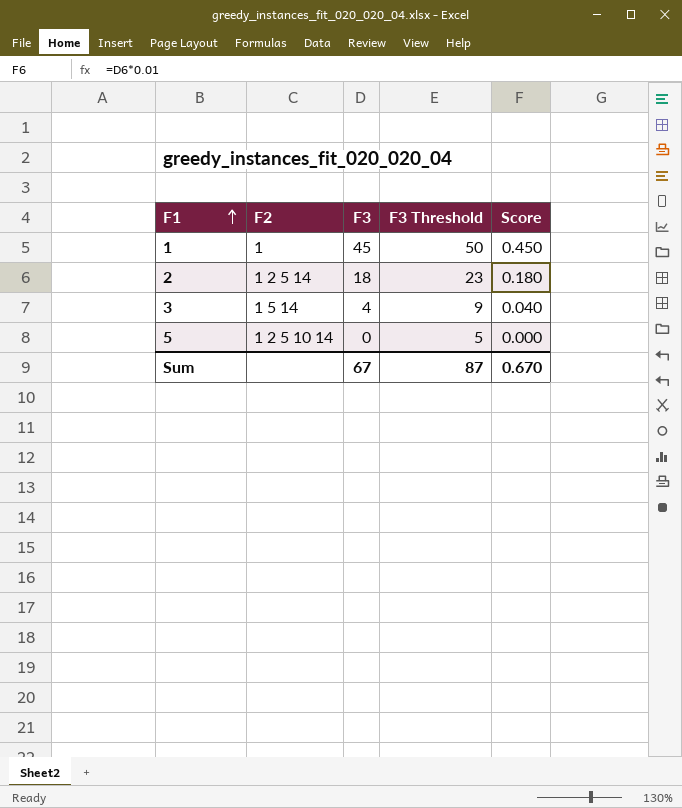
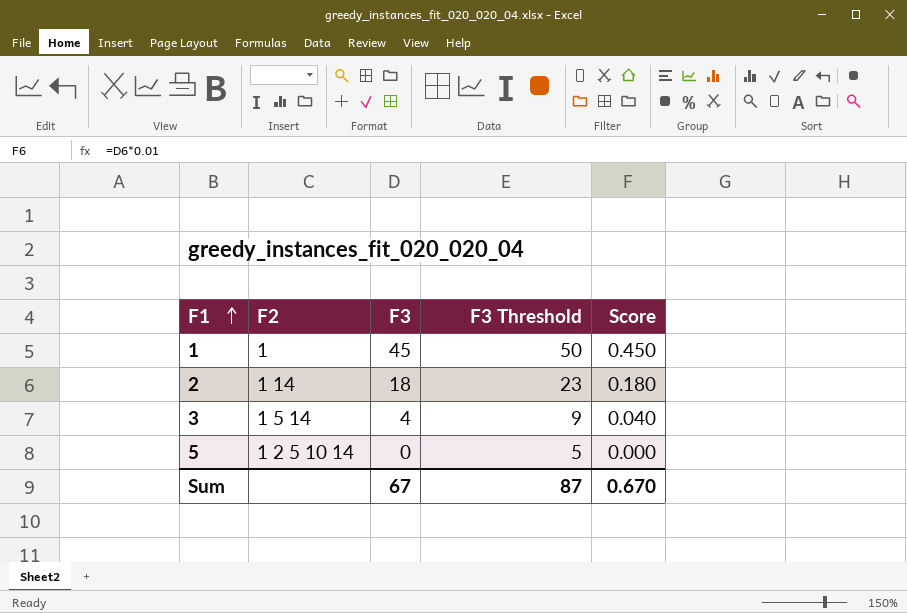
2 | F2: 1 2 5 14 -> 1 14

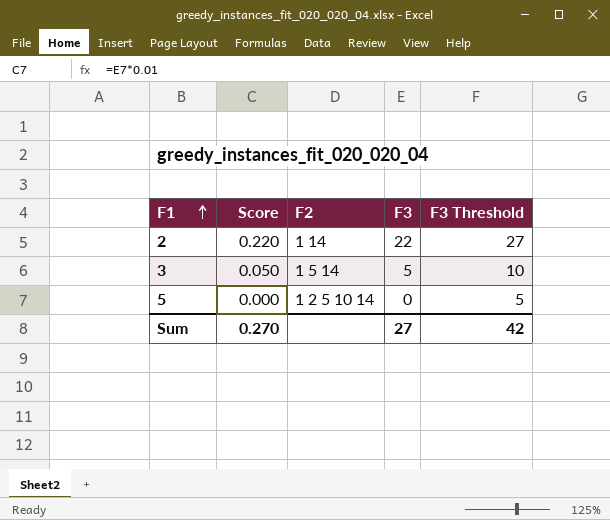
column Score | position: 5 -> 2
row 1: 1 | 45 | 50 | 0.450 -> none
2 | Score: 0.180 -> 0.220
2 | F3: 18 -> 22
2 | F3 Threshold: 23 -> 27
3 | Score: 0.040 -> 0.050
3 | F3: 4 -> 5
3 | F3 Threshold: 9 -> 10
Sum | Score: 0.670 -> 0.270
Sum | F3: 67 -> 27
Sum | F3 Threshold: 87 -> 42

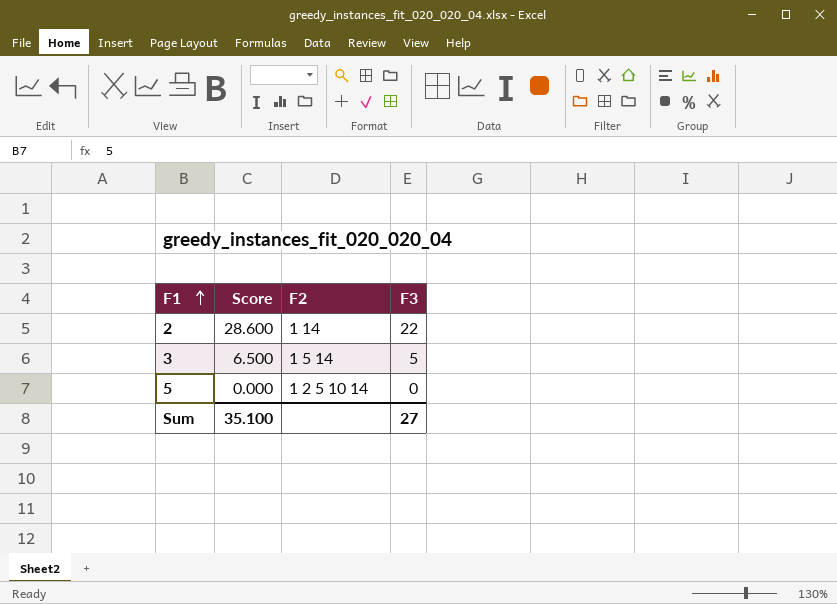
column F3 Threshold | formula: [F3] + 5 -> none
column Score | formula: [F3] * 0.01 -> [F3] * 1.3
Sum | Score: 0.270 -> 35.100

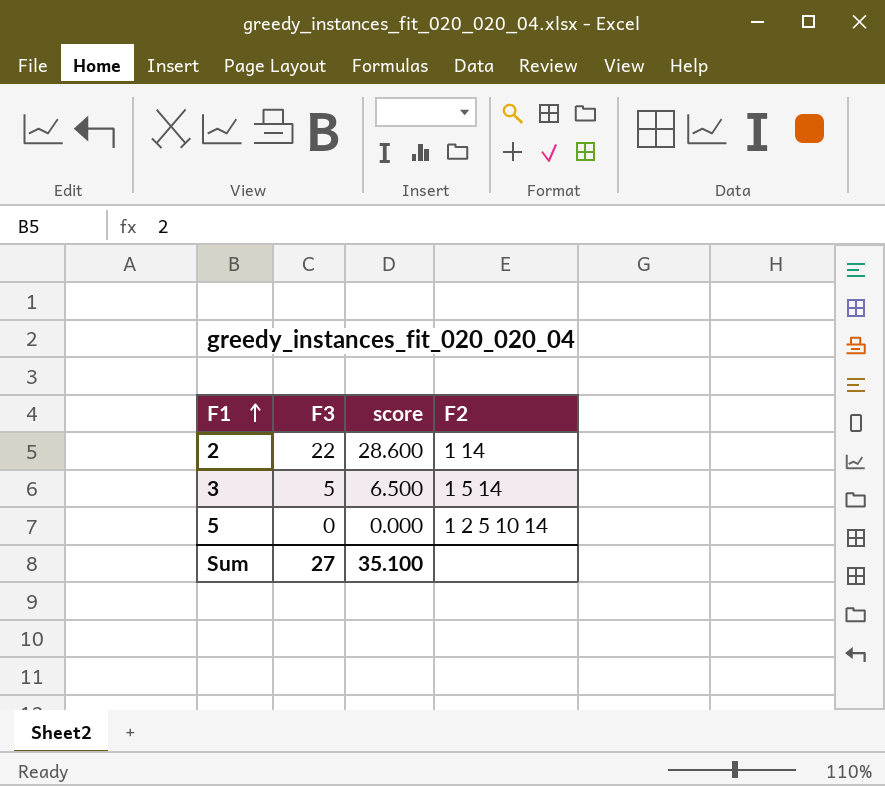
column F3 | position: 4 -> 2
column name: Score -> score

